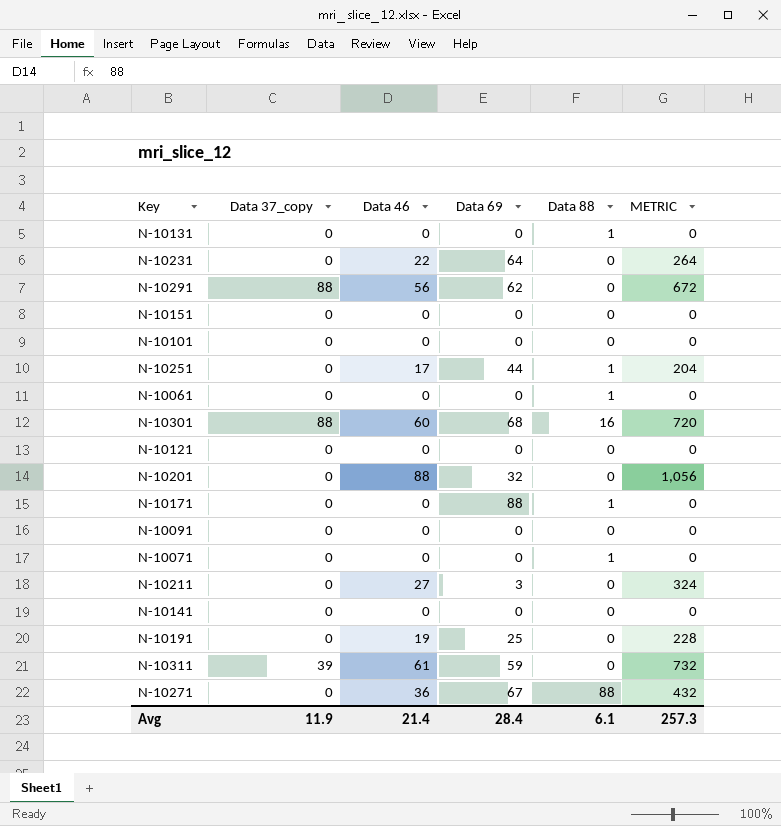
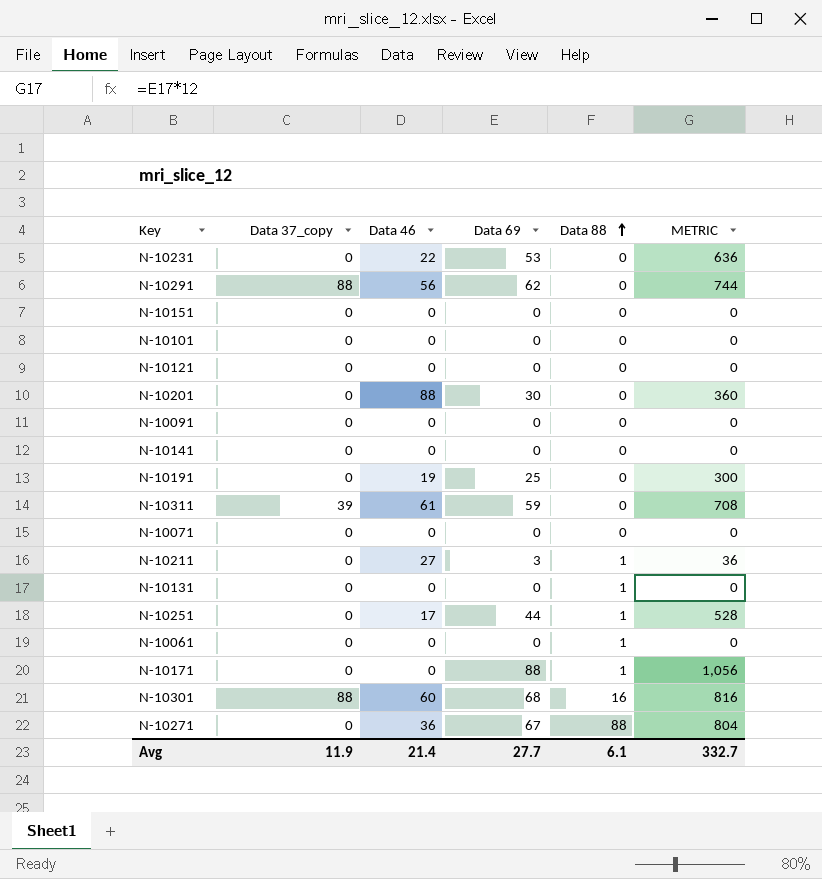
row order: none -> Data 88 ascending
column METRIC | formula: [Data 46] * 12 -> [Data 69] * 12
N-10231 | Data 69: 64 -> 53
N-10201 | Data 69: 32 -> 30
N-10071 | Data 88: 1 -> 0
N-10211 | Data 88: 0 -> 1
Avg | Data 69: 28.4 -> 27.7
Avg | METRIC: 257.3 -> 332.7

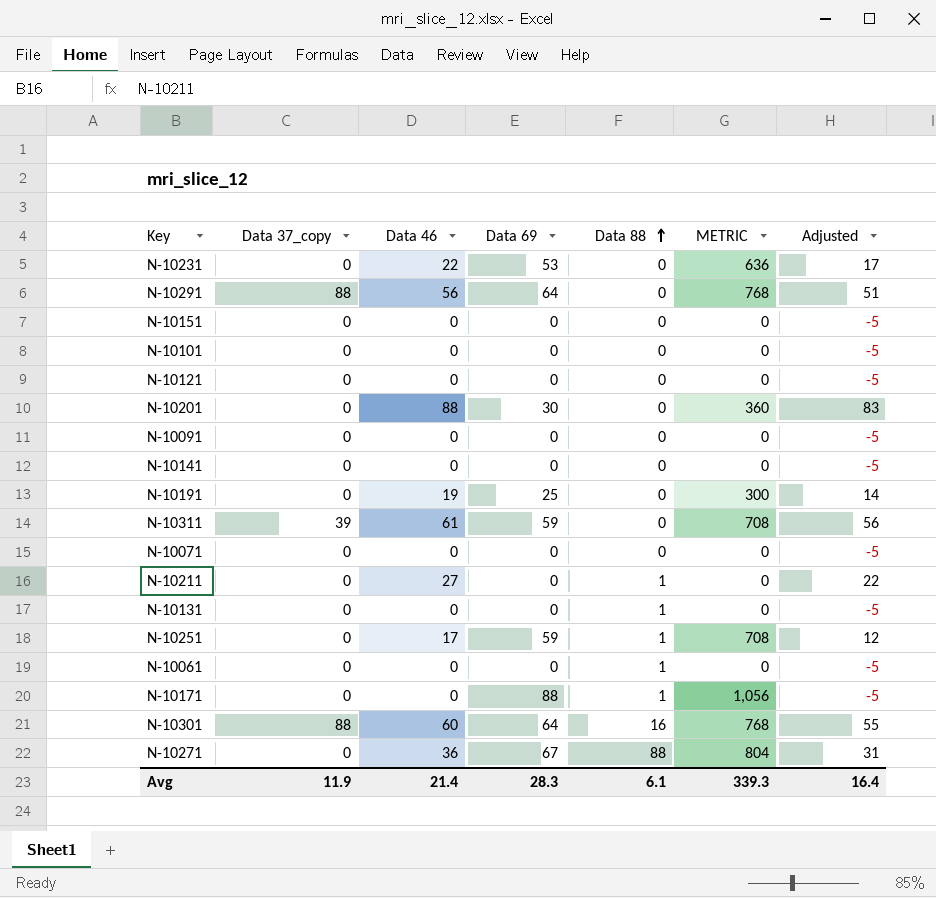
column Adjusted | formula: none -> [Data 46] - 5
N-10291 | Data 69: 62 -> 64
N-10291 | METRIC: 744 -> 768
N-10211 | Data 69: 3 -> 0
N-10211 | METRIC: 36 -> 0
N-10251 | Data 69: 44 -> 59
N-10251 | METRIC: 528 -> 708
N-10301 | Data 69: 68 -> 64
N-10301 | METRIC: 816 -> 768
Avg | Data 69: 27.7 -> 28.3
Avg | METRIC: 332.7 -> 339.3

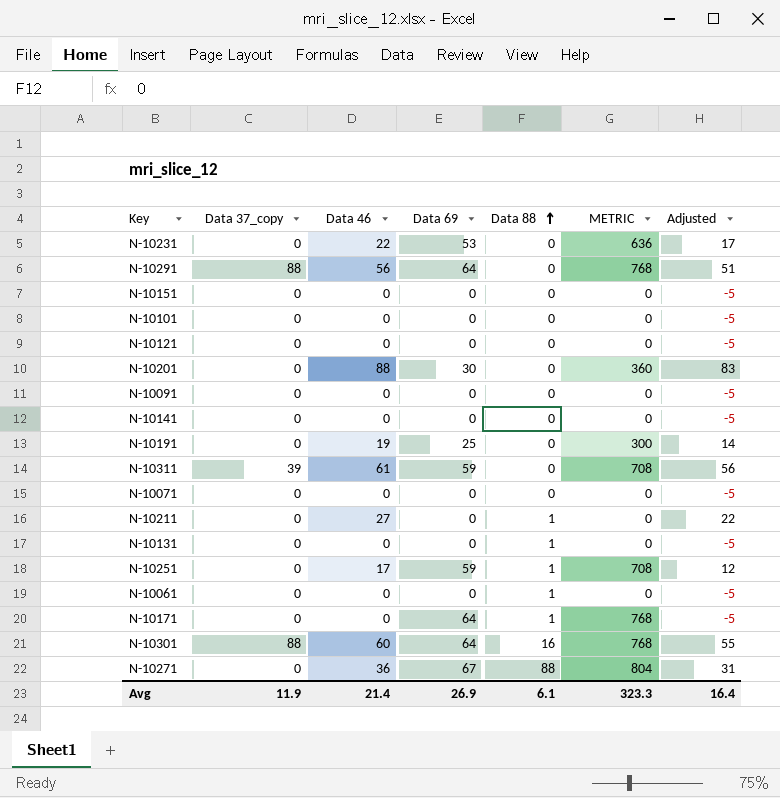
N-10171 | Data 69: 88 -> 64
N-10171 | METRIC: 1,056 -> 768
Avg | Data 69: 28.3 -> 26.9
Avg | METRIC: 339.3 -> 323.3

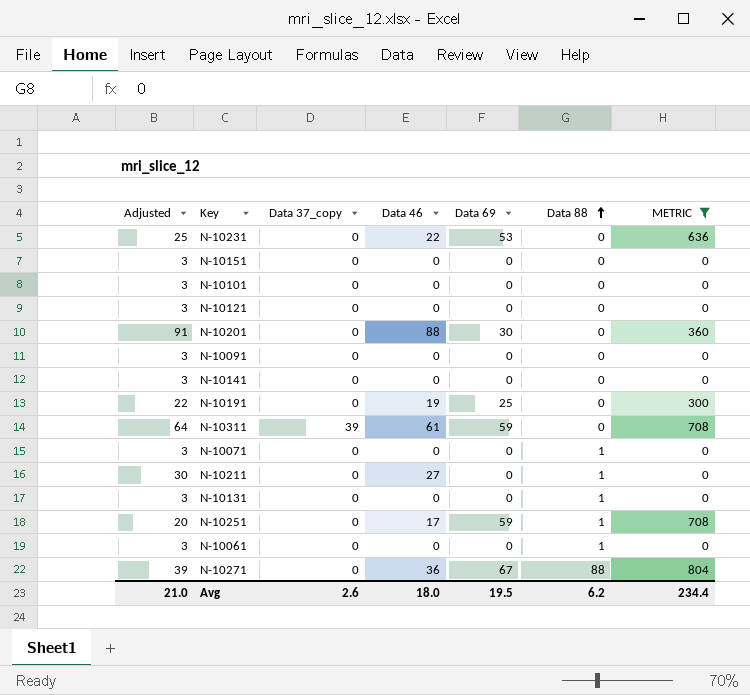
filter: none -> METRIC != 768
column Adjusted | formula: [Data 46] - 5 -> [Data 46] + 3
column Adjusted | position: 7 -> 1
N-10071 | Data 88: 0 -> 1
Avg | Adjusted: 16.4 -> 21.0
Avg | Data 37_copy: 11.9 -> 2.6
Avg | Data 46: 21.4 -> 18.0
Avg | Data 69: 26.9 -> 19.5
Avg | Data 88: 6.1 -> 6.2
Avg | METRIC: 323.3 -> 234.4

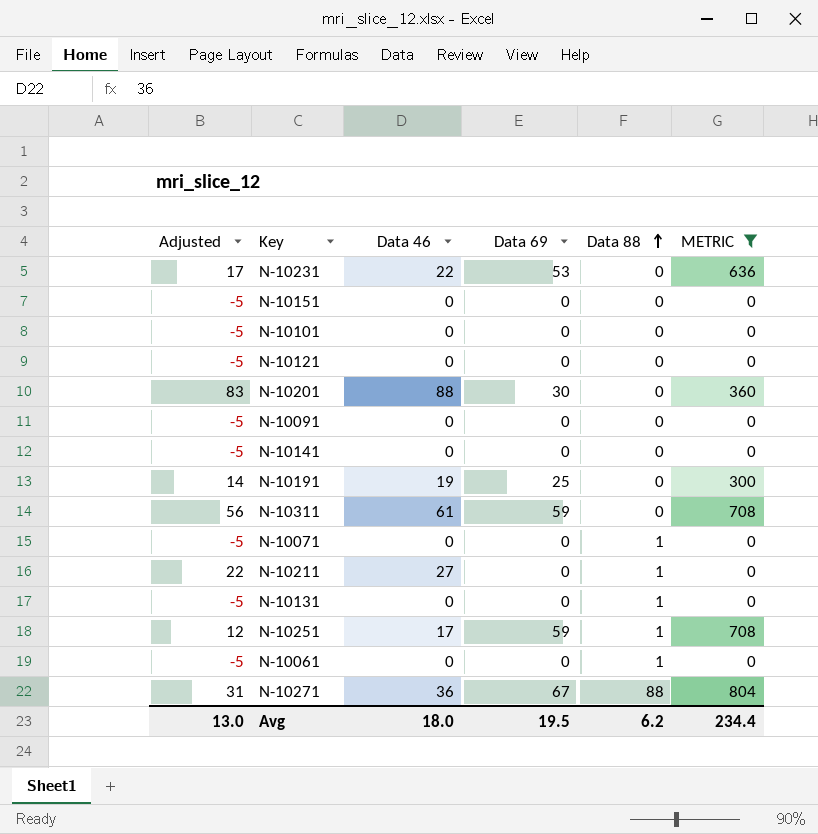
column Data 37_copy | position: 3 -> none
column Adjusted | formula: [Data 46] + 3 -> [Data 46] - 5
Avg | Adjusted: 21.0 -> 13.0

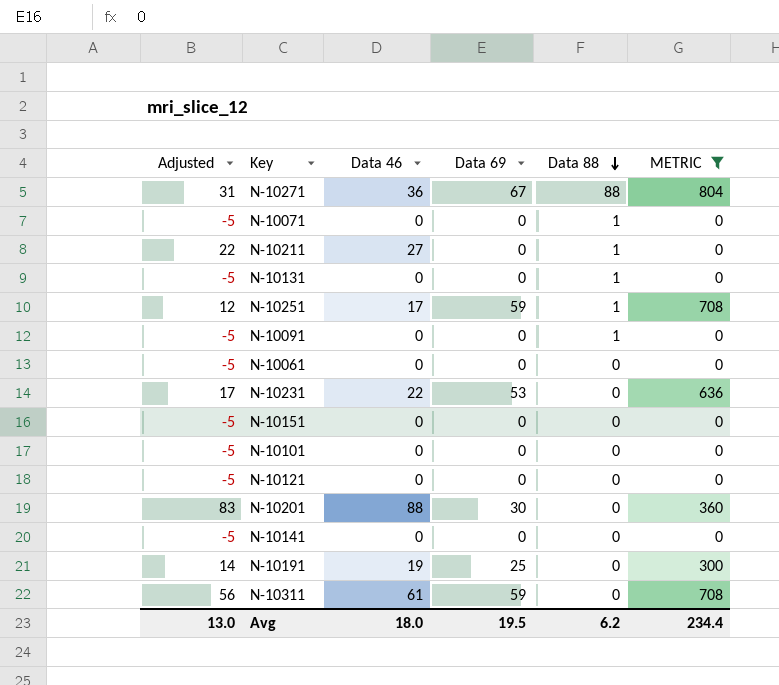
row order: Data 88 ascending -> Data 88 descending
N-10091 | Data 88: 0 -> 1
N-10061 | Data 88: 1 -> 0

